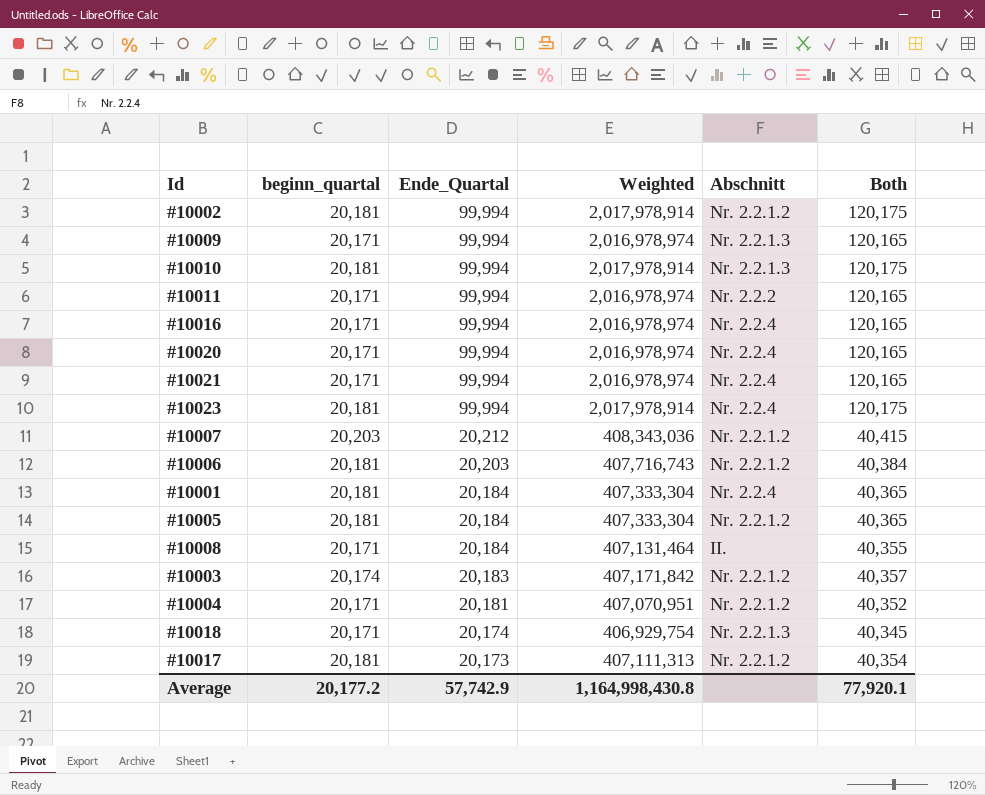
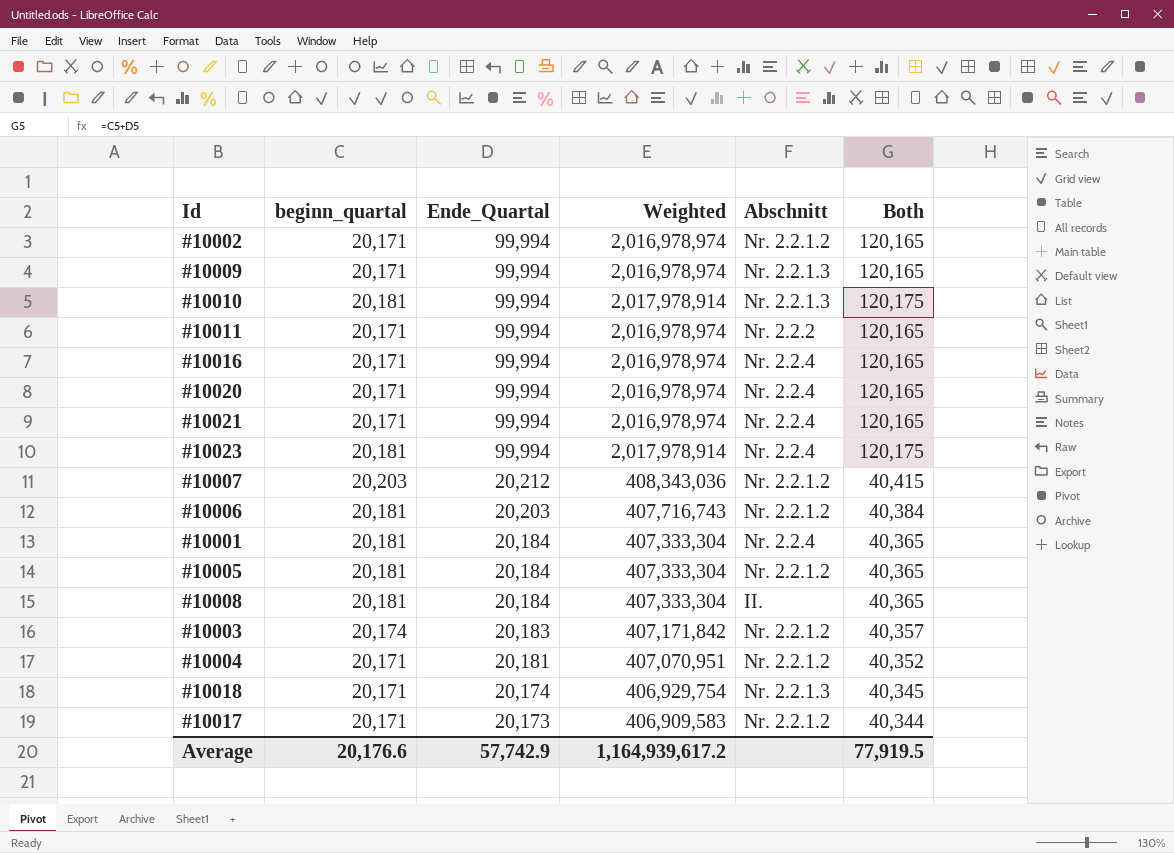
#10002 | beginn_quartal: 20,181 -> 20,171
#10002 | Weighted: 2,017,978,914 -> 2,016,978,974
#10002 | Both: 120,175 -> 120,165
#10008 | beginn_quartal: 20,171 -> 20,181
#10008 | Weighted: 407,131,464 -> 407,333,304
#10008 | Both: 40,355 -> 40,365
#10017 | beginn_quartal: 20,181 -> 20,171
#10017 | Weighted: 407,111,313 -> 406,909,583
#10017 | Both: 40,354 -> 40,344
Average | beginn_quartal: 20,177.2 -> 20,176.6
Average | Weighted: 1,164,998,430.8 -> 1,164,939,617.2
Average | Both: 77,920.1 -> 77,919.5

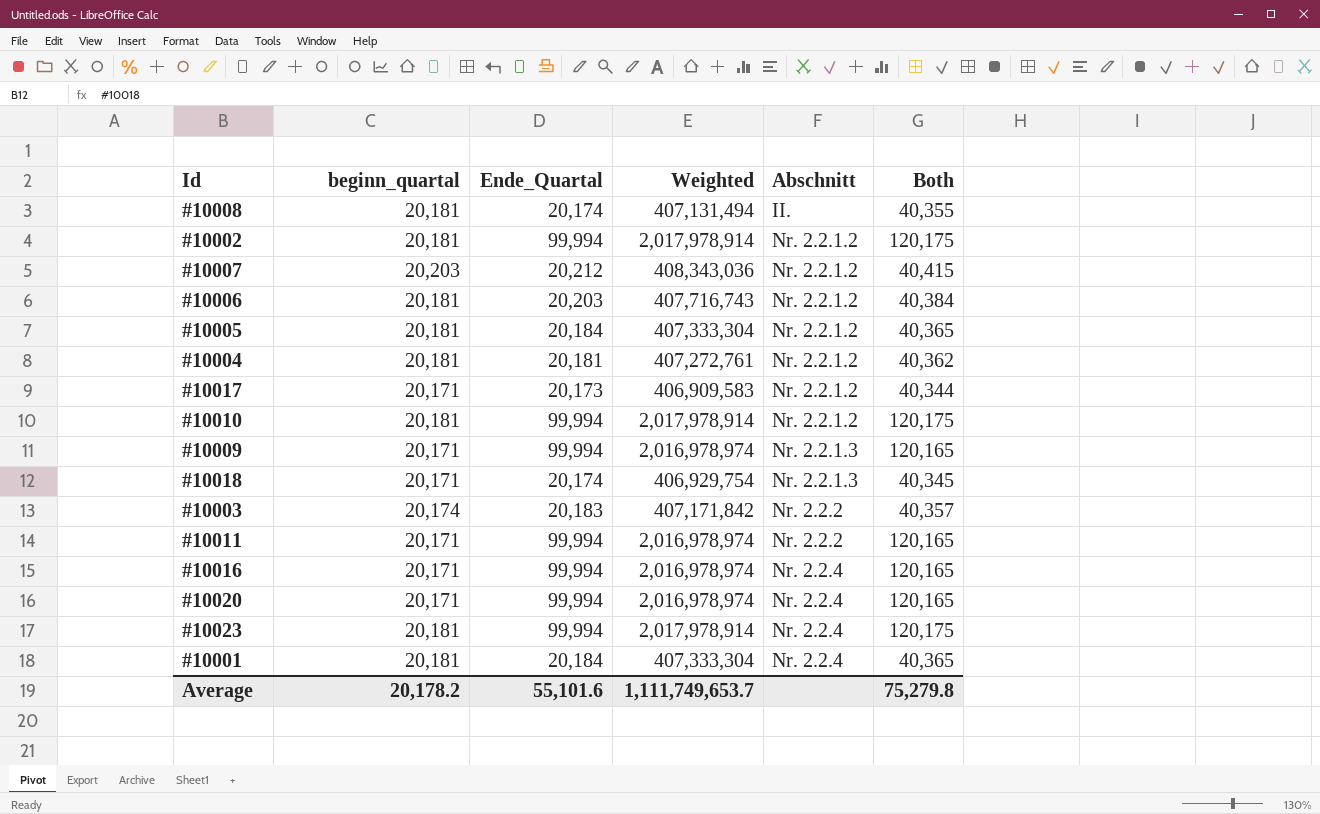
row order: Ende_Quartal descending -> Abschnitt ascending
row #10021: 20,171 | 99,994 | 2,016,978,974 | Nr. 2.2.4 | 120,165 -> none
#10008 | Ende_Quartal: 20,184 -> 20,174
#10008 | Weighted: 407,333,304 -> 407,131,494
#10008 | Both: 40,365 -> 40,355
#10002 | beginn_quartal: 20,171 -> 20,181
#10002 | Weighted: 2,016,978,974 -> 2,017,978,914
#10002 | Both: 120,165 -> 120,175
#10004 | beginn_quartal: 20,171 -> 20,181
#10004 | Weighted: 407,070,951 -> 407,272,761
#10004 | Both: 40,352 -> 40,362
#10010 | Abschnitt: Nr. 2.2.1.3 -> Nr. 2.2.1.2
#10003 | Abschnitt: Nr. 2.2.1.2 -> Nr. 2.2.2
Average | beginn_quartal: 20,176.6 -> 20,178.2
Average | Ende_Quartal: 57,742.9 -> 55,101.6
Average | Weighted: 1,164,939,617.2 -> 1,111,749,653.7
Average | Both: 77,919.5 -> 75,279.8

